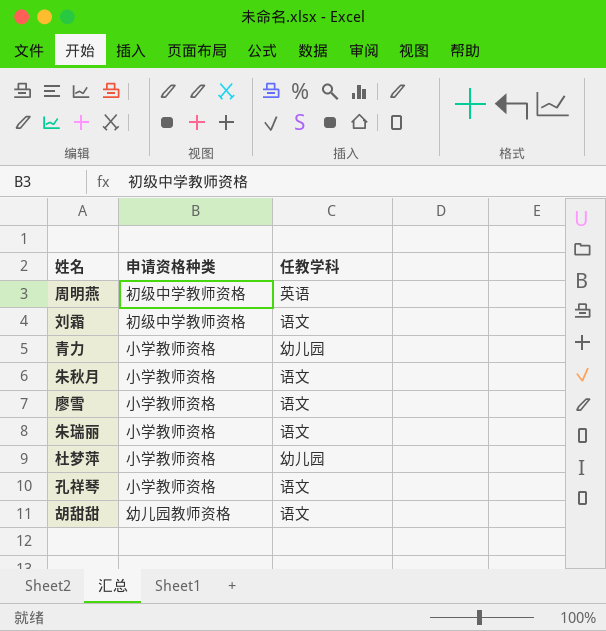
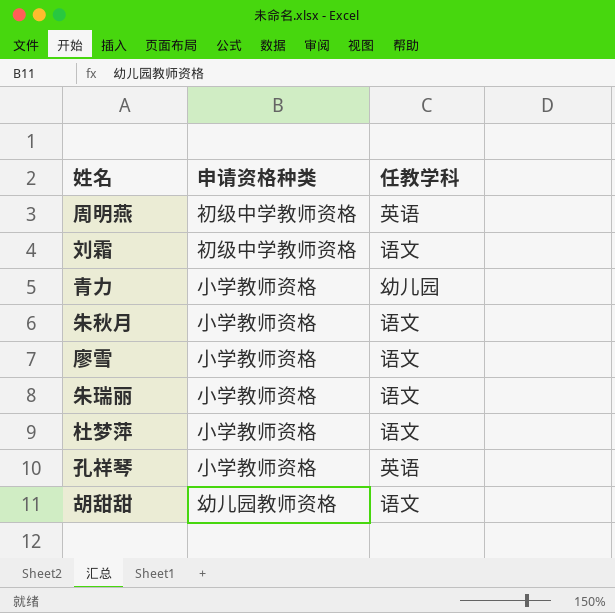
杜梦萍 | 任教学科: 幼儿园 -> 语文
孔祥琴 | 任教学科: 语文 -> 英语

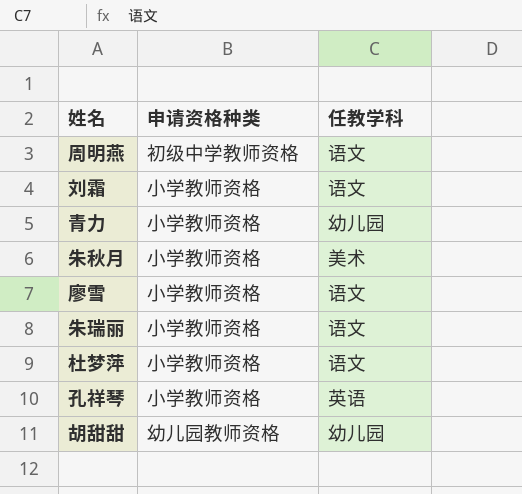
周明燕 | 任教学科: 英语 -> 语文
刘霜 | 申请资格种类: 初级中学教师资格 -> 小学教师资格
朱秋月 | 任教学科: 语文 -> 美术
胡甜甜 | 任教学科: 语文 -> 幼儿园

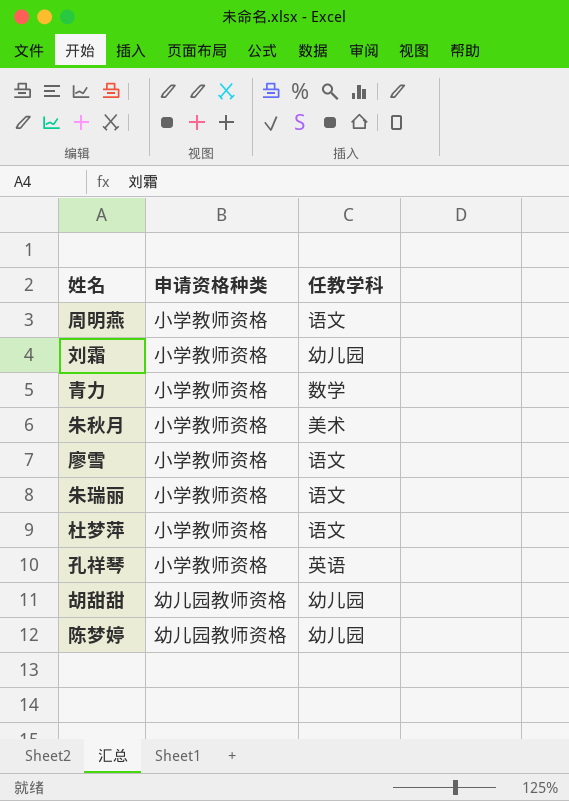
周明燕 | 申请资格种类: 初级中学教师资格 -> 小学教师资格
刘霜 | 任教学科: 语文 -> 幼儿园
青力 | 任教学科: 幼儿园 -> 数学
row 陈梦婷: none -> 幼儿园教师资格 | 幼儿园

